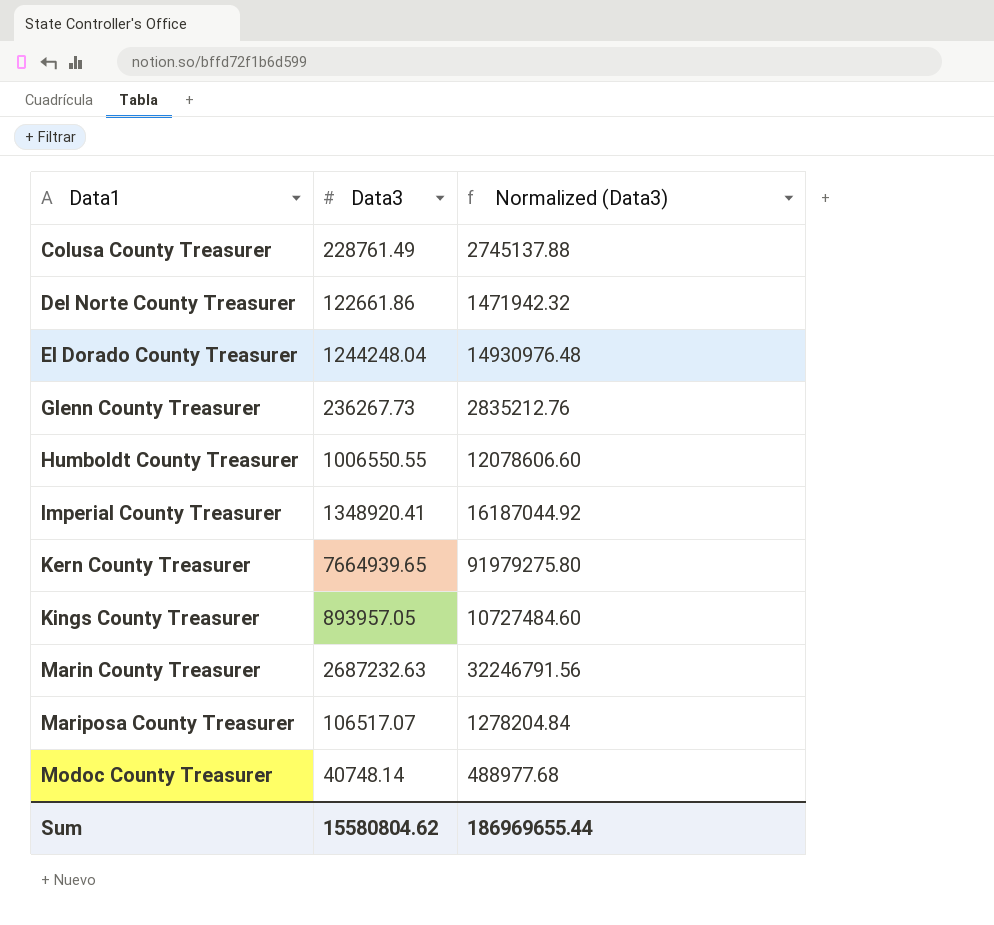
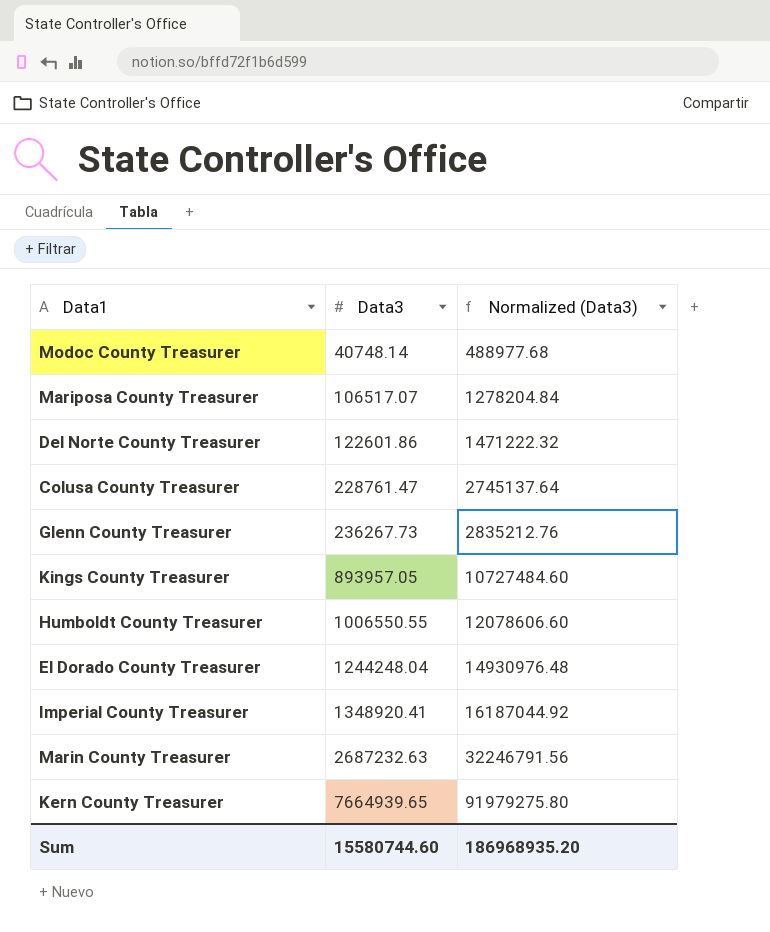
row order: Data1 ascending -> Data3 ascending
Del Norte County Treasurer | Data3: 122661.86 -> 122601.86
Del Norte County Treasurer | Normalized (Data3): 1471942.32 -> 1471222.32
Colusa County Treasurer | Data3: 228761.49 -> 228761.47
Colusa County Treasurer | Normalized (Data3): 2745137.88 -> 2745137.64
Sum | Data3: 15580804.62 -> 15580744.60
Sum | Normalized (Data3): 186969655.44 -> 186968935.20

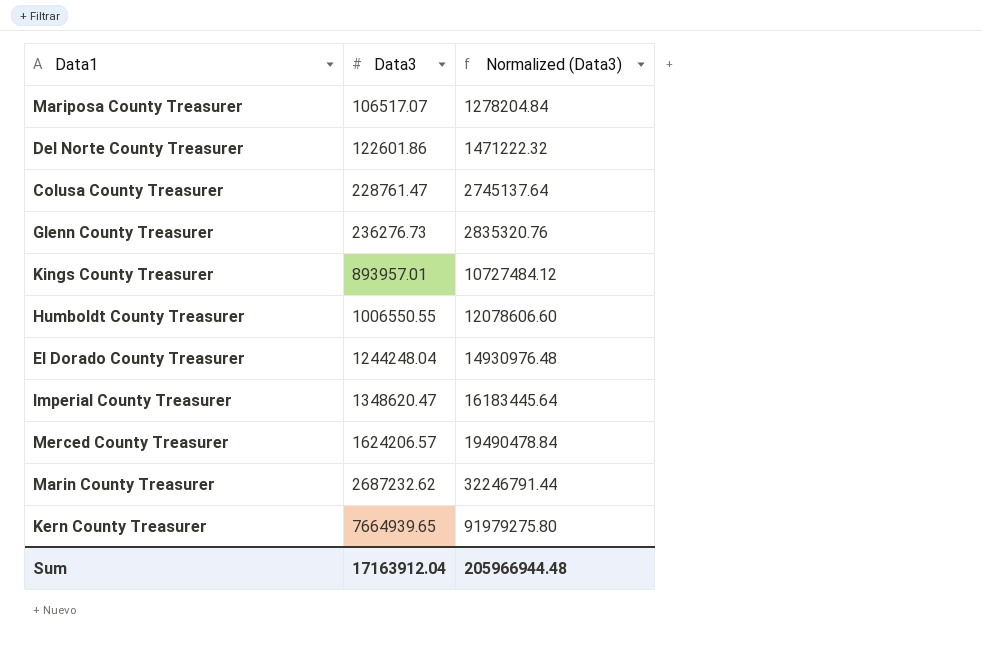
row Modoc County Treasurer: 40748.14 | 488977.68 -> none
Glenn County Treasurer | Data3: 236267.73 -> 236276.73
Glenn County Treasurer | Normalized (Data3): 2835212.76 -> 2835320.76
Kings County Treasurer | Data3: 893957.05 -> 893957.01
Kings County Treasurer | Normalized (Data3): 10727484.60 -> 10727484.12
Imperial County Treasurer | Data3: 1348920.41 -> 1348620.47
Imperial County Treasurer | Normalized (Data3): 16187044.92 -> 16183445.64
row Merced County Treasurer: none -> 1624206.57 | 19490478.84
Marin County Treasurer | Data3: 2687232.63 -> 2687232.62
Marin County Treasurer | Normalized (Data3): 32246791.56 -> 32246791.44
Sum | Data3: 15580744.60 -> 17163912.04
Sum | Normalized (Data3): 186968935.20 -> 205966944.48

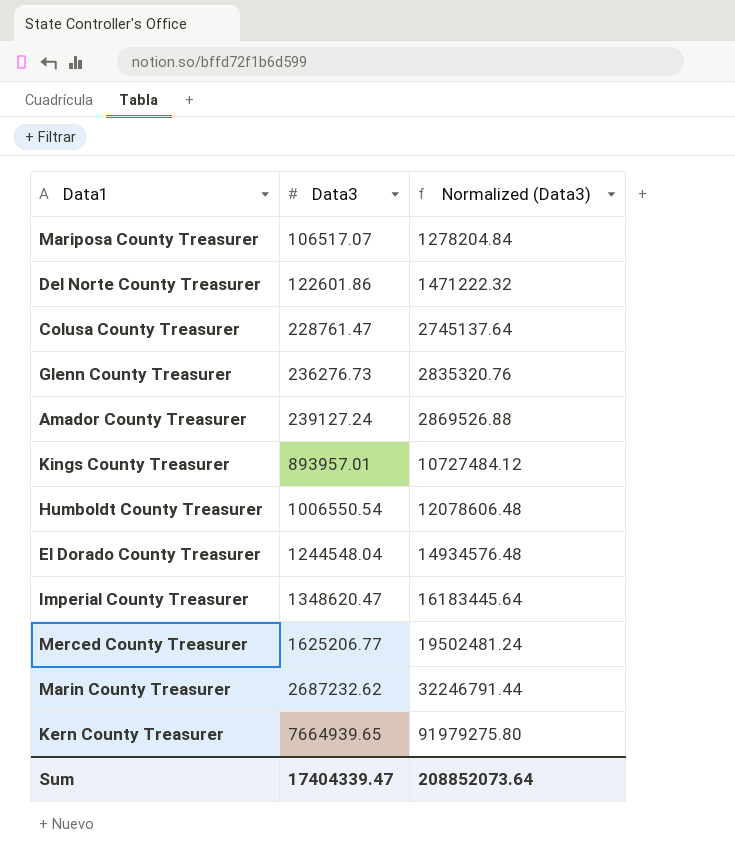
row Amador County Treasurer: none -> 239127.24 | 2869526.88
Humboldt County Treasurer | Data3: 1006550.55 -> 1006550.54
Humboldt County Treasurer | Normalized (Data3): 12078606.60 -> 12078606.48
El Dorado County Treasurer | Data3: 1244248.04 -> 1244548.04
El Dorado County Treasurer | Normalized (Data3): 14930976.48 -> 14934576.48
Merced County Treasurer | Data3: 1624206.57 -> 1625206.77
Merced County Treasurer | Normalized (Data3): 19490478.84 -> 19502481.24
Sum | Data3: 17163912.04 -> 17404339.47
Sum | Normalized (Data3): 205966944.48 -> 208852073.64

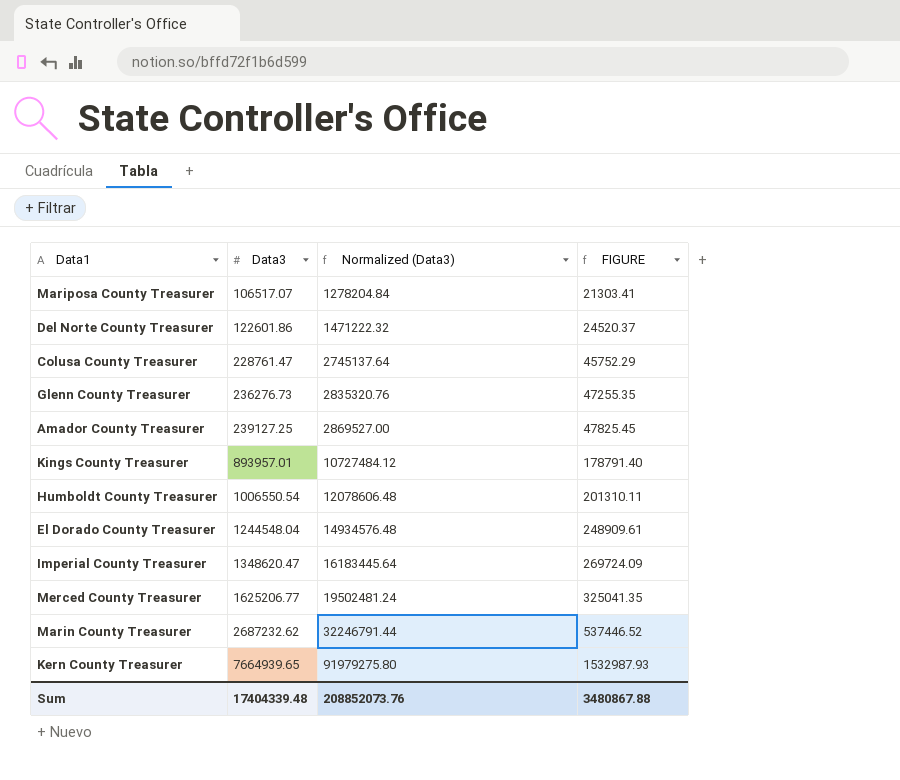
column FIGURE | formula: none -> [Data3] * 0.2
Amador County Treasurer | Data3: 239127.24 -> 239127.25
Amador County Treasurer | Normalized (Data3): 2869526.88 -> 2869527.00
Sum | Data3: 17404339.47 -> 17404339.48
Sum | Normalized (Data3): 208852073.64 -> 208852073.76

